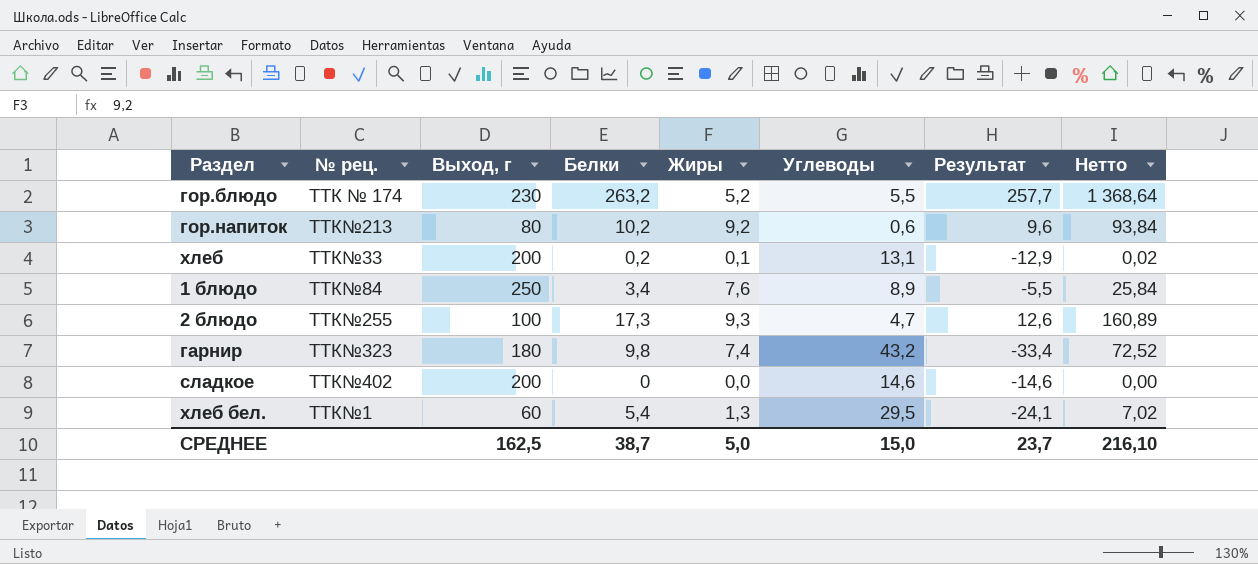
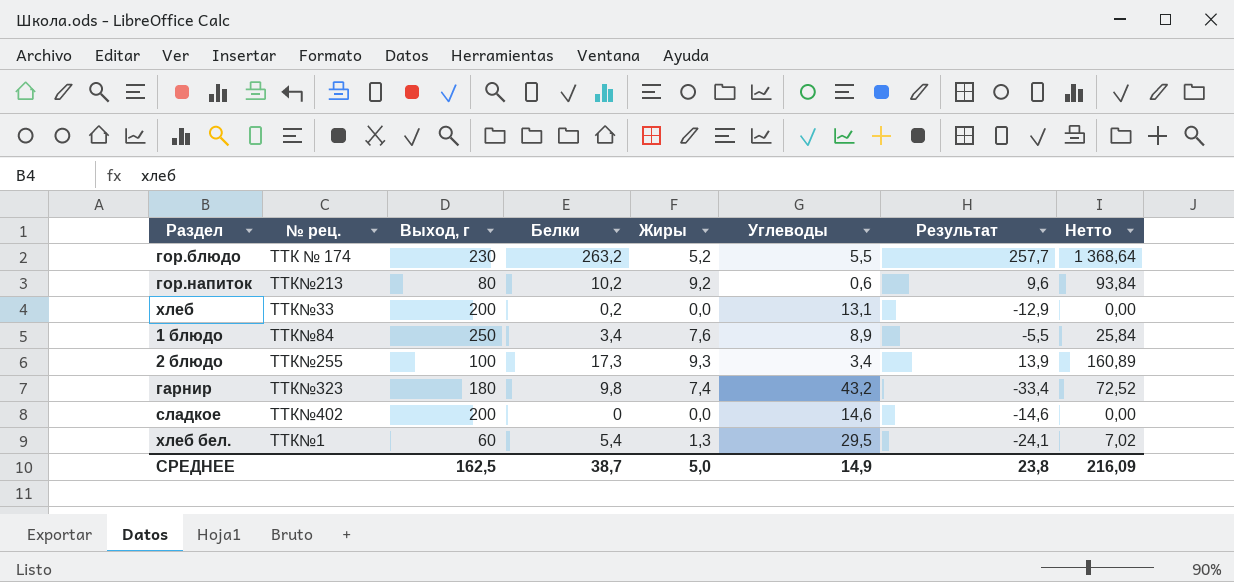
хлеб | Жиры: 0,1 -> 0,0
хлеб | Нетто: 0,02 -> 0,00
2 блюдо | Углеводы: 4,7 -> 3,4
2 блюдо | Результат: 12,6 -> 13,9
СРЕДНЕЕ | Углеводы: 15,0 -> 14,9
СРЕДНЕЕ | Результат: 23,7 -> 23,8
СРЕДНЕЕ | Нетто: 216,10 -> 216,09

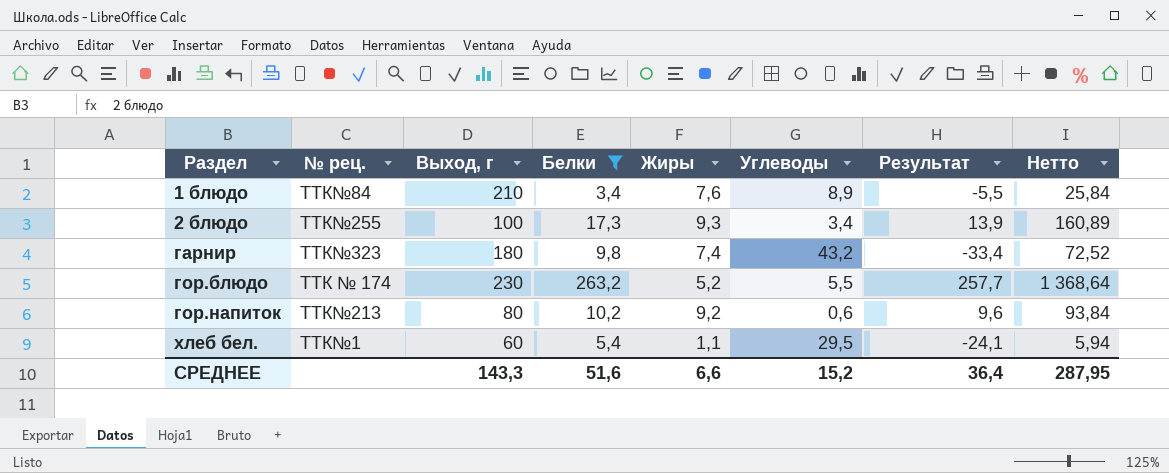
filter: none -> Белки >= 3,4
row order: none -> Раздел ascending
1 блюдо | Выход, г: 250 -> 210
хлеб бел. | Жиры: 1,3 -> 1,1
хлеб бел. | Нетто: 7,02 -> 5,94
СРЕДНЕЕ | Выход, г: 162,5 -> 143,3
СРЕДНЕЕ | Белки: 38,7 -> 51,6
СРЕДНЕЕ | Жиры: 5,0 -> 6,6
СРЕДНЕЕ | Углеводы: 14,9 -> 15,2
СРЕДНЕЕ | Результат: 23,8 -> 36,4
СРЕДНЕЕ | Нетто: 216,09 -> 287,95

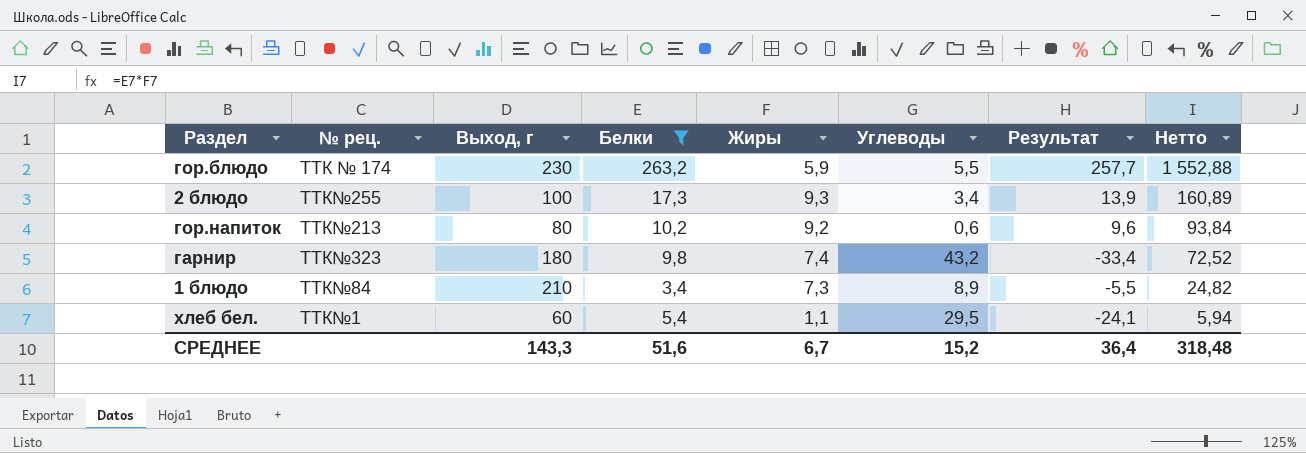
row order: Раздел ascending -> Нетто descending
гор.блюдо | Жиры: 5,2 -> 5,9
гор.блюдо | Нетто: 1 368,64 -> 1 552,88
1 блюдо | Жиры: 7,6 -> 7,3
1 блюдо | Нетто: 25,84 -> 24,82
СРЕДНЕЕ | Жиры: 6,6 -> 6,7
СРЕДНЕЕ | Нетто: 287,95 -> 318,48

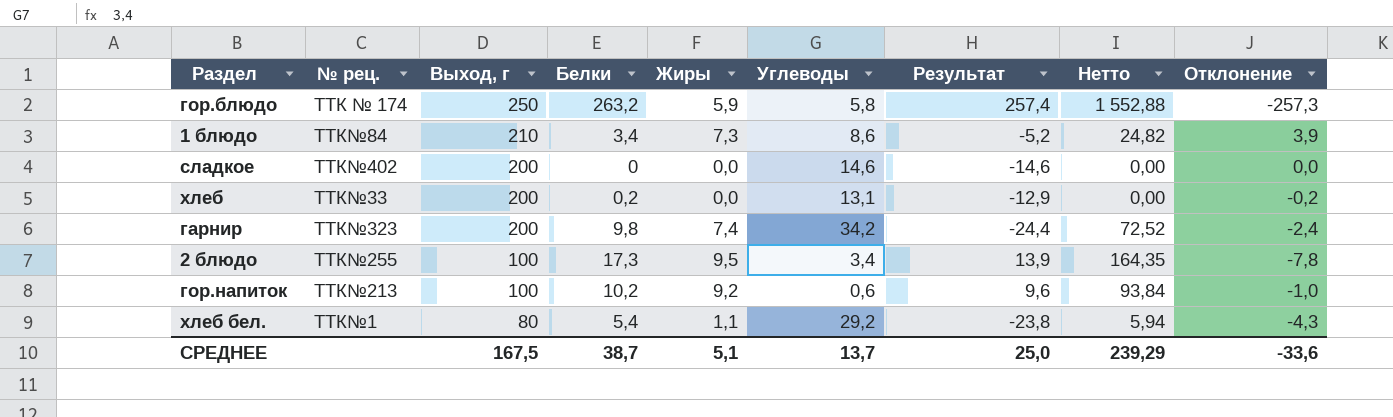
filter: Белки >= 3,4 -> none
row order: Нетто descending -> Выход, г descending
column Отклонение | formula: none -> [Жиры] - [Белки]
гор.блюдо | Выход, г: 230 -> 250
гор.блюдо | Углеводы: 5,5 -> 5,8
гор.блюдо | Результат: 257,7 -> 257,4
1 блюдо | Углеводы: 8,9 -> 8,6
1 блюдо | Результат: -5,5 -> -5,2
гарнир | Выход, г: 180 -> 200
гарнир | Углеводы: 43,2 -> 34,2
гарнир | Результат: -33,4 -> -24,4
2 блюдо | Жиры: 9,3 -> 9,5
2 блюдо | Нетто: 160,89 -> 164,35
гор.напиток | Выход, г: 80 -> 100
хлеб бел. | Выход, г: 60 -> 80
хлеб бел. | Углеводы: 29,5 -> 29,2
хлеб бел. | Результат: -24,1 -> -23,8
СРЕДНЕЕ | Выход, г: 143,3 -> 167,5
СРЕДНЕЕ | Белки: 51,6 -> 38,7
СРЕДНЕЕ | Жиры: 6,7 -> 5,1
СРЕДНЕЕ | Углеводы: 15,2 -> 13,7
СРЕДНЕЕ | Результат: 36,4 -> 25,0
СРЕДНЕЕ | Нетто: 318,48 -> 239,29

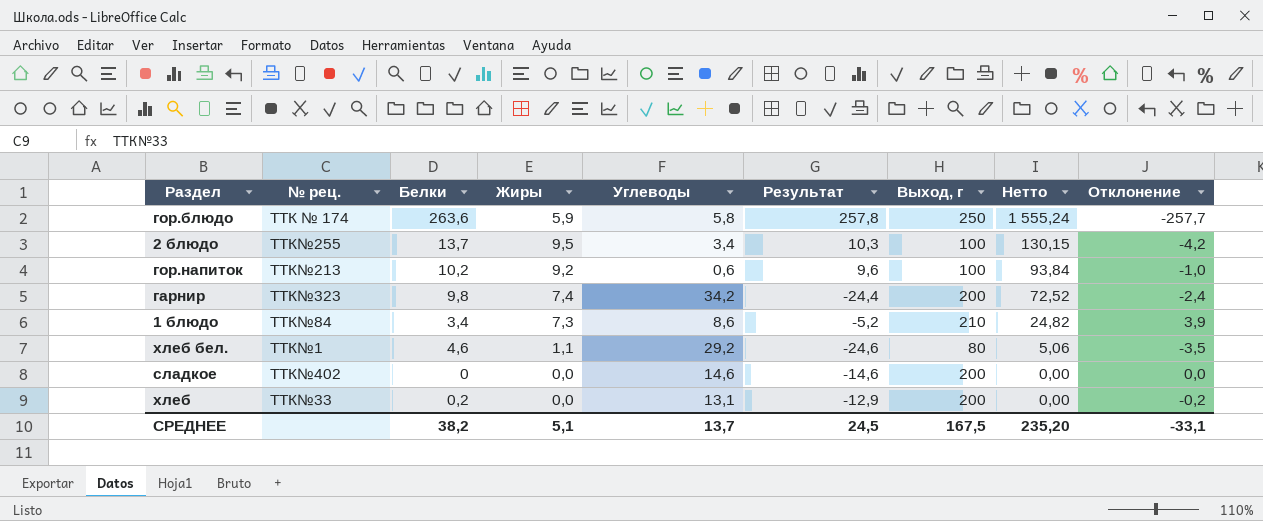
row order: Выход, г descending -> Нетто descending
column Выход, г | position: 3 -> 7
гор.блюдо | Белки: 263,2 -> 263,6
гор.блюдо | Результат: 257,4 -> 257,8
гор.блюдо | Нетто: 1 552,88 -> 1 555,24
гор.блюдо | Отклонение: -257,3 -> -257,7
2 блюдо | Белки: 17,3 -> 13,7
2 блюдо | Результат: 13,9 -> 10,3
2 блюдо | Нетто: 164,35 -> 130,15
2 блюдо | Отклонение: -7,8 -> -4,2
хлеб бел. | Белки: 5,4 -> 4,6
хлеб бел. | Результат: -23,8 -> -24,6
хлеб бел. | Нетто: 5,94 -> 5,06
хлеб бел. | Отклонение: -4,3 -> -3,5
СРЕДНЕЕ | Белки: 38,7 -> 38,2
СРЕДНЕЕ | Результат: 25,0 -> 24,5
СРЕДНЕЕ | Нетто: 239,29 -> 235,20
СРЕДНЕЕ | Отклонение: -33,6 -> -33,1

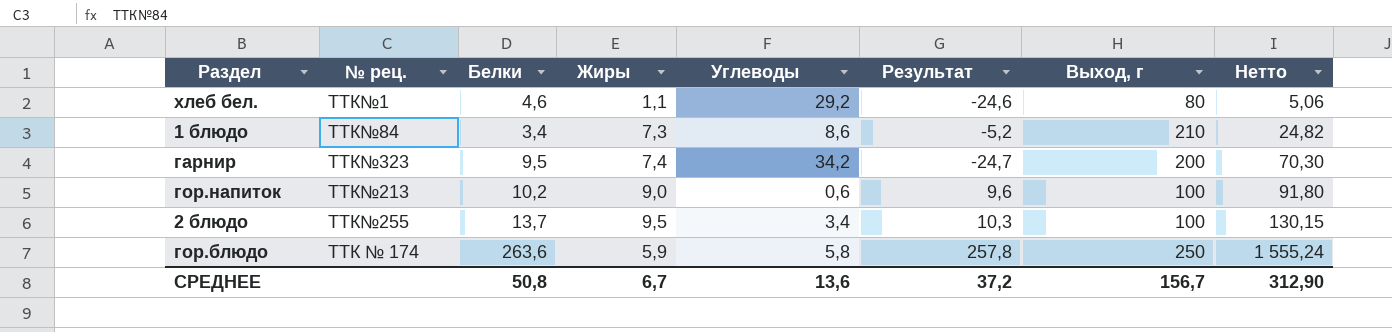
row order: Нетто descending -> Нетто ascending
column Отклонение | formula: [Жиры] - [Белки] -> none
row сладкое: ТТК№402 | 0 | 0,0 | 14,6 | -14,6 | 200 | 0,00 | 0,0 -> none
row хлеб: ТТК№33 | 0,2 | 0,0 | 13,1 | -12,9 | 200 | 0,00 | -0,2 -> none
гарнир | Белки: 9,8 -> 9,5
гарнир | Результат: -24,4 -> -24,7
гарнир | Нетто: 72,52 -> 70,30
гор.напиток | Жиры: 9,2 -> 9,0
гор.напиток | Нетто: 93,84 -> 91,80
СРЕДНЕЕ | Белки: 38,2 -> 50,8
СРЕДНЕЕ | Жиры: 5,1 -> 6,7
СРЕДНЕЕ | Углеводы: 13,7 -> 13,6
СРЕДНЕЕ | Результат: 24,5 -> 37,2
СРЕДНЕЕ | Выход, г: 167,5 -> 156,7
СРЕДНЕЕ | Нетто: 235,20 -> 312,90

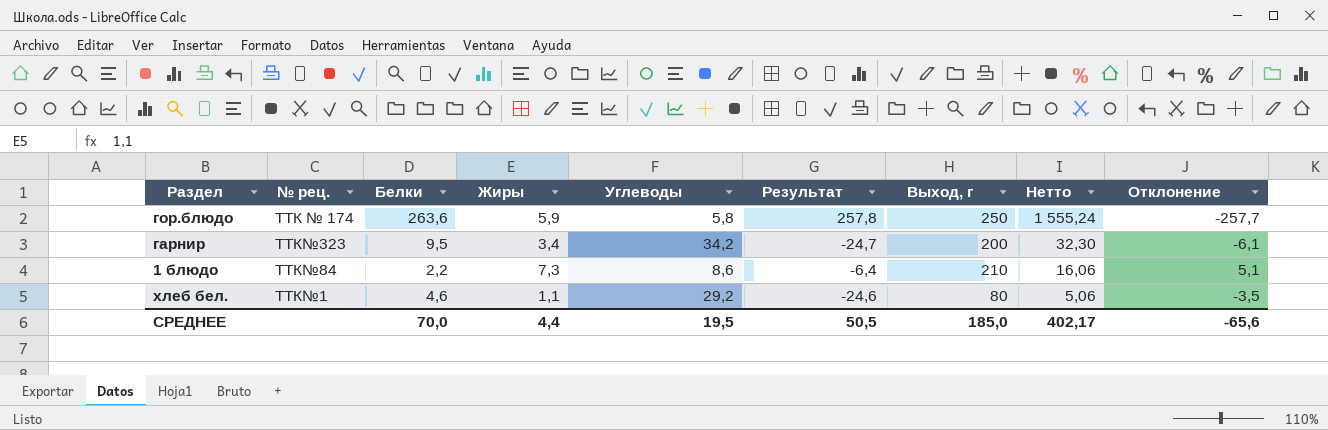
row order: Нетто ascending -> Нетто descending
column Отклонение | formula: none -> [Жиры] - [Белки]
row гор.напиток: ТТК№213 | 10,2 | 9,0 | 0,6 | 9,6 | 100 | 91,80 -> none
row 2 блюдо: ТТК№255 | 13,7 | 9,5 | 3,4 | 10,3 | 100 | 130,15 -> none
гарнир | Жиры: 7,4 -> 3,4
гарнир | Нетто: 70,30 -> 32,30
1 блюдо | Белки: 3,4 -> 2,2
1 блюдо | Результат: -5,2 -> -6,4
1 блюдо | Нетто: 24,82 -> 16,06
СРЕДНЕЕ | Белки: 50,8 -> 70,0
СРЕДНЕЕ | Жиры: 6,7 -> 4,4
СРЕДНЕЕ | Углеводы: 13,6 -> 19,5
СРЕДНЕЕ | Результат: 37,2 -> 50,5
СРЕДНЕЕ | Выход, г: 156,7 -> 185,0
СРЕДНЕЕ | Нетто: 312,90 -> 402,17

